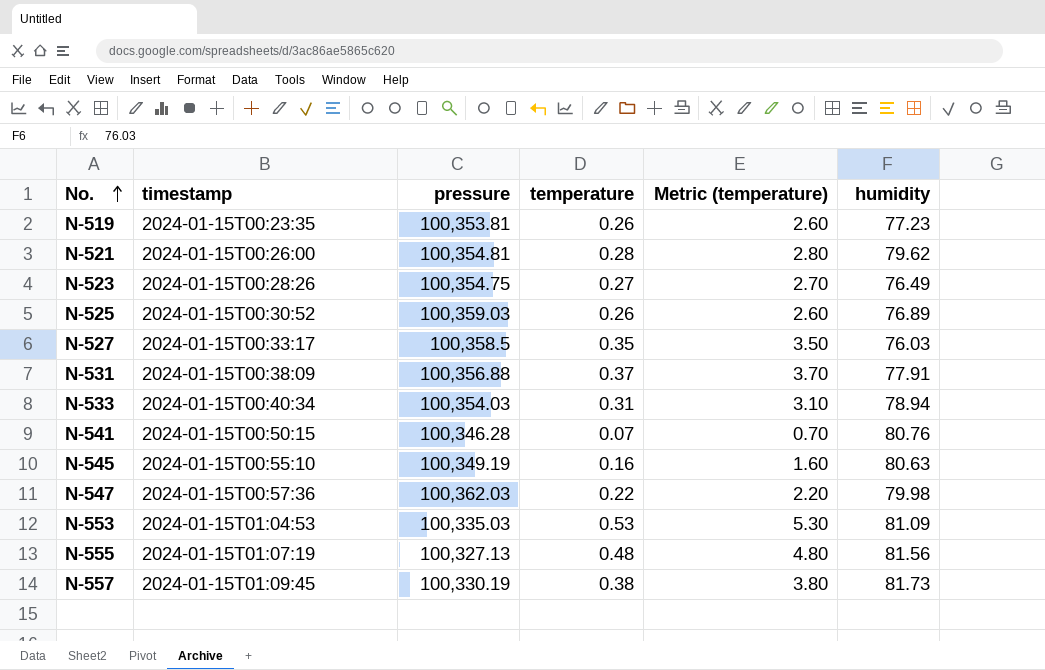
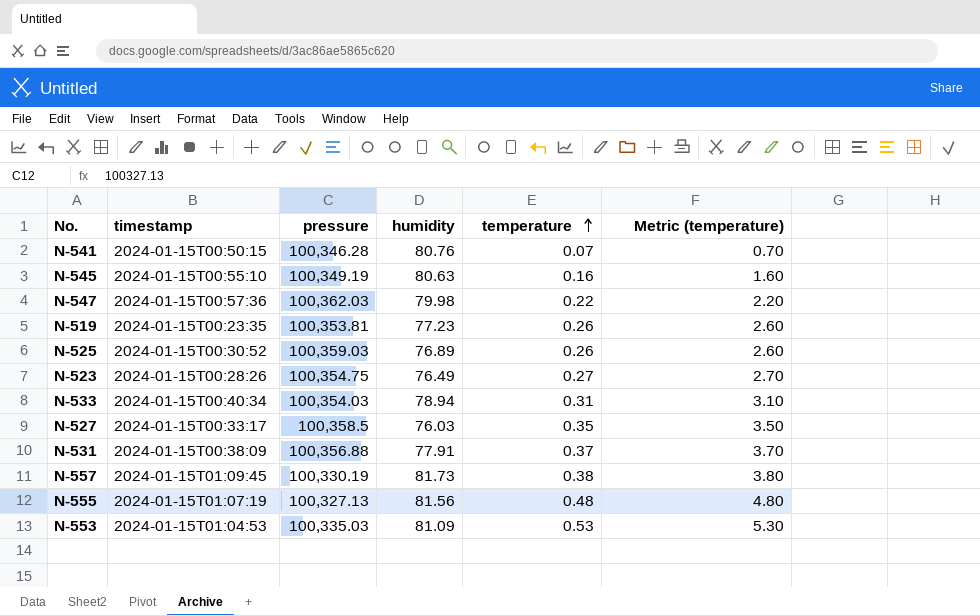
row order: No. ascending -> temperature ascending
column humidity | position: 6 -> 4
row N-521: 2024-01-15T00:26:00 | 100,354.81 | 0.28 | 2.80 | 79.62 -> none

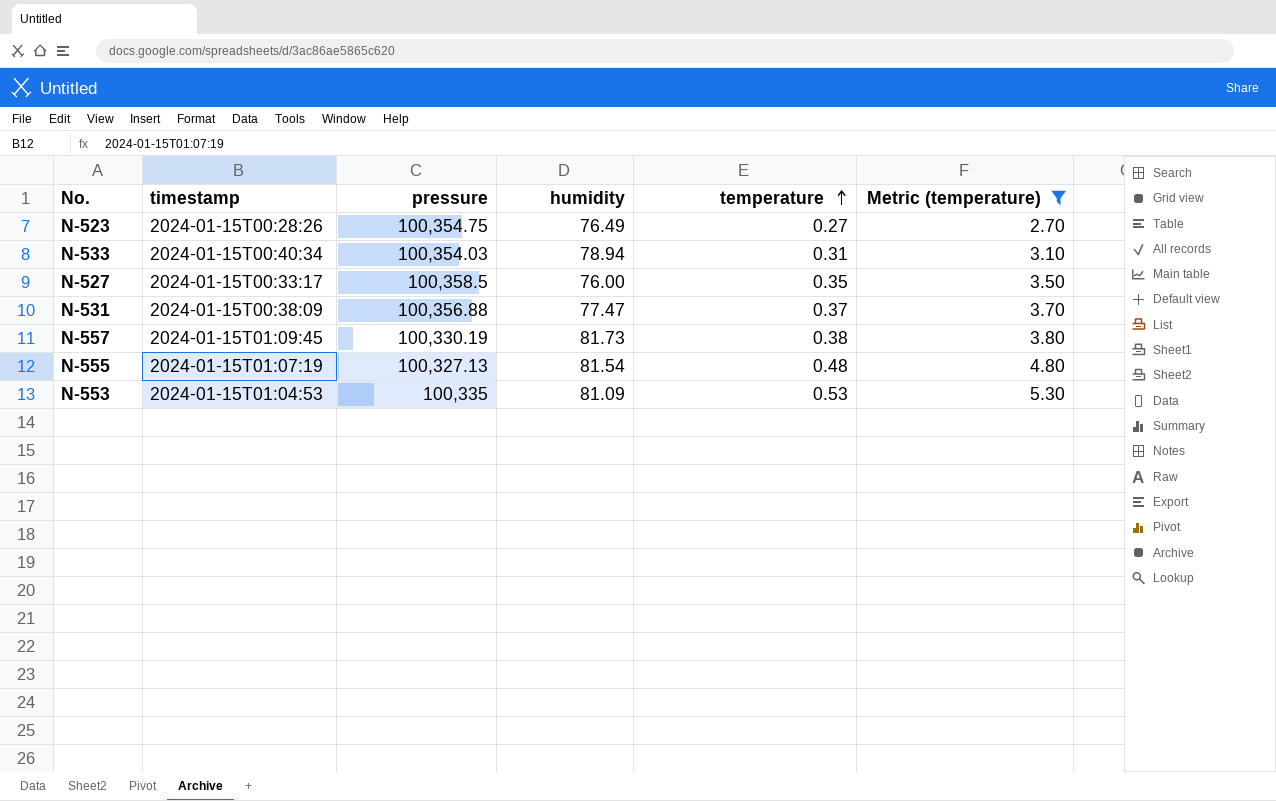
filter: none -> Metric (temperature) >= 2.70
N-527 | humidity: 76.03 -> 76.00
N-531 | humidity: 77.91 -> 77.47
N-555 | humidity: 81.56 -> 81.54
N-553 | pressure: 100,335.03 -> 100,335

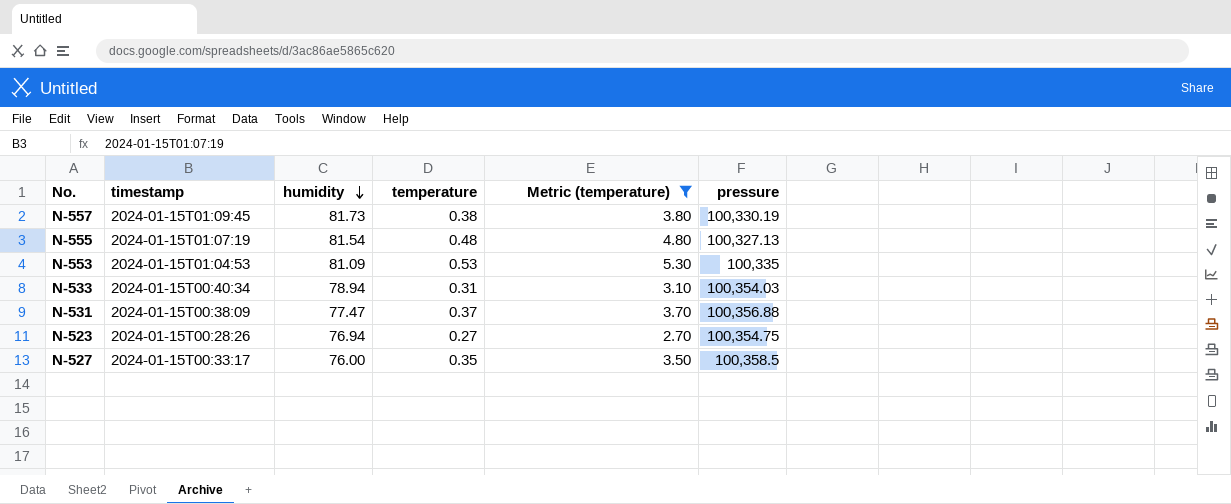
row order: temperature ascending -> humidity descending
column pressure | position: 3 -> 6
N-523 | humidity: 76.49 -> 76.94

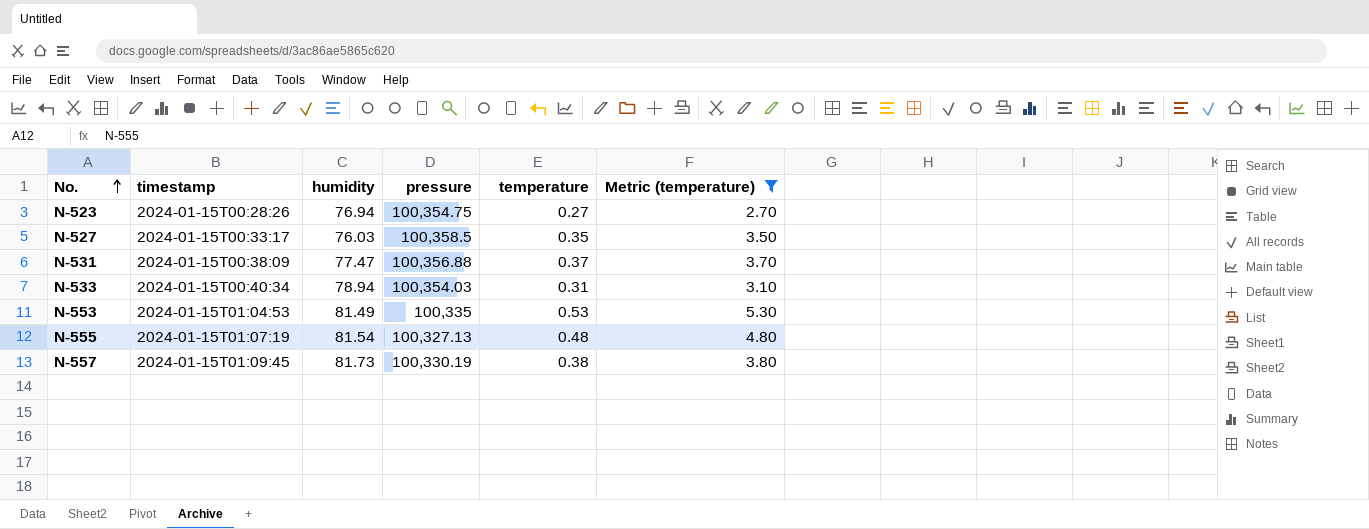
row order: humidity descending -> No. ascending
column pressure | position: 6 -> 4
N-527 | humidity: 76.00 -> 76.03
N-553 | humidity: 81.09 -> 81.49

